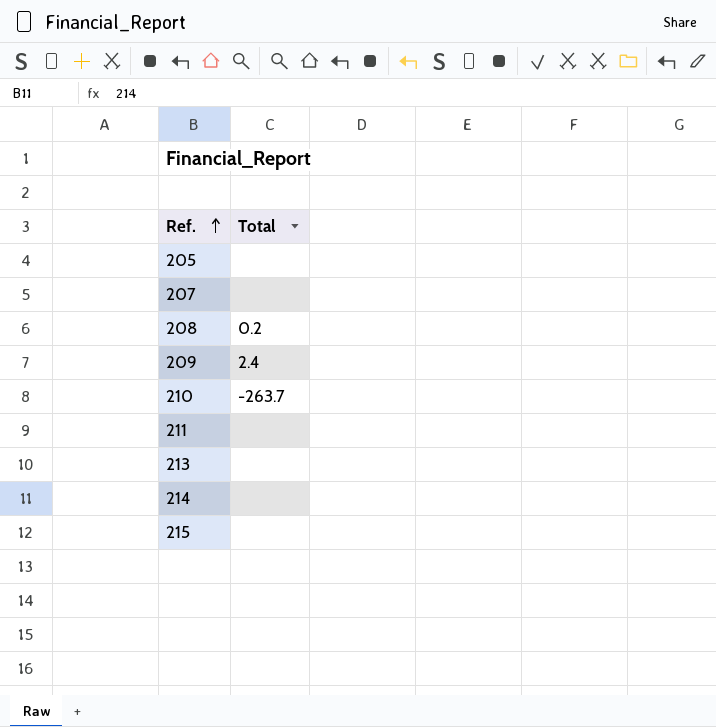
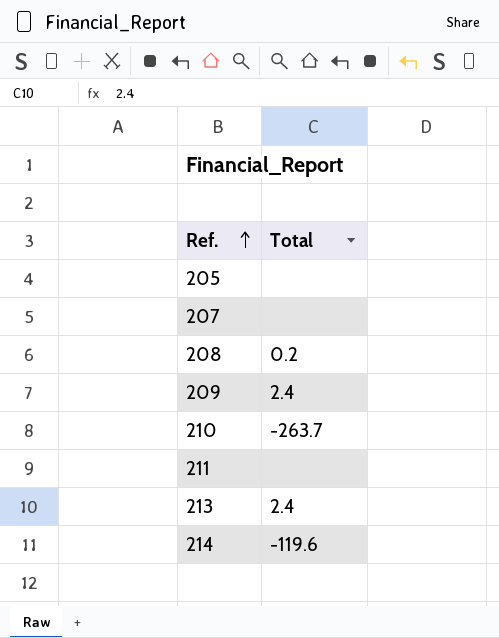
row 215: none -> none
213 | Total: none -> 2.4
214 | Total: none -> -119.6

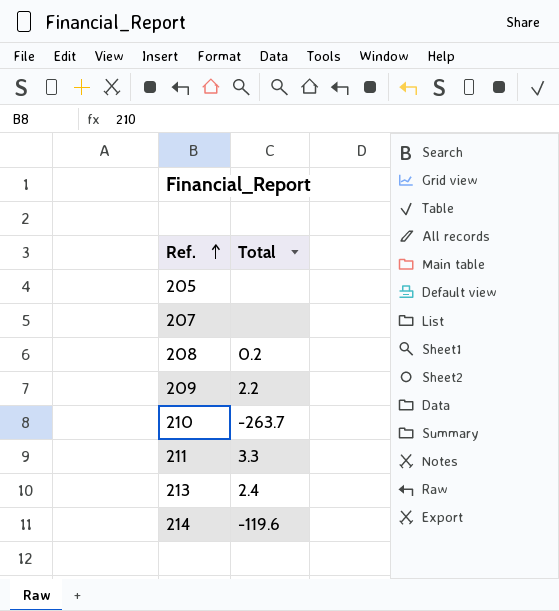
209 | Total: 2.4 -> 2.2
211 | Total: none -> 3.3

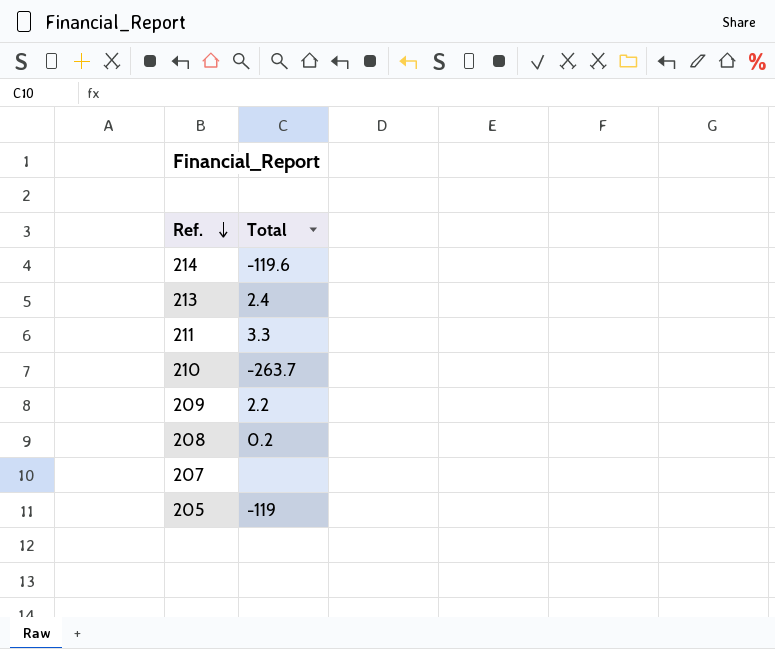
row order: Ref. ascending -> Ref. descending
205 | Total: none -> -119

